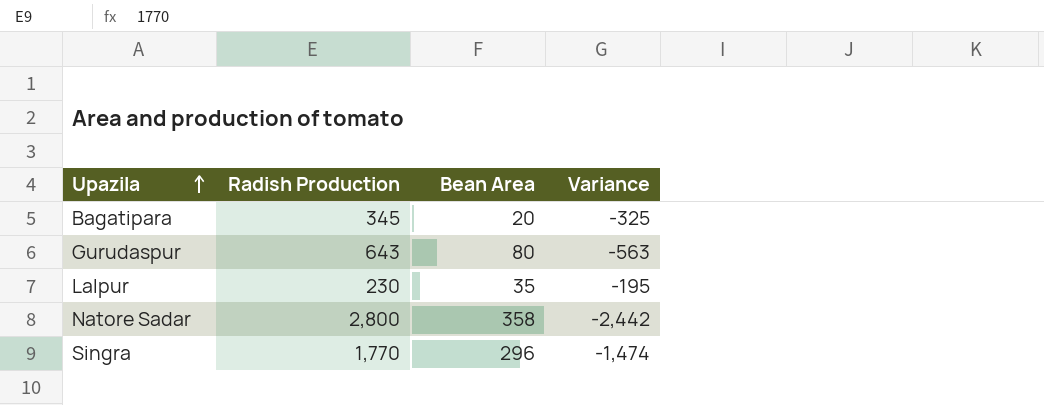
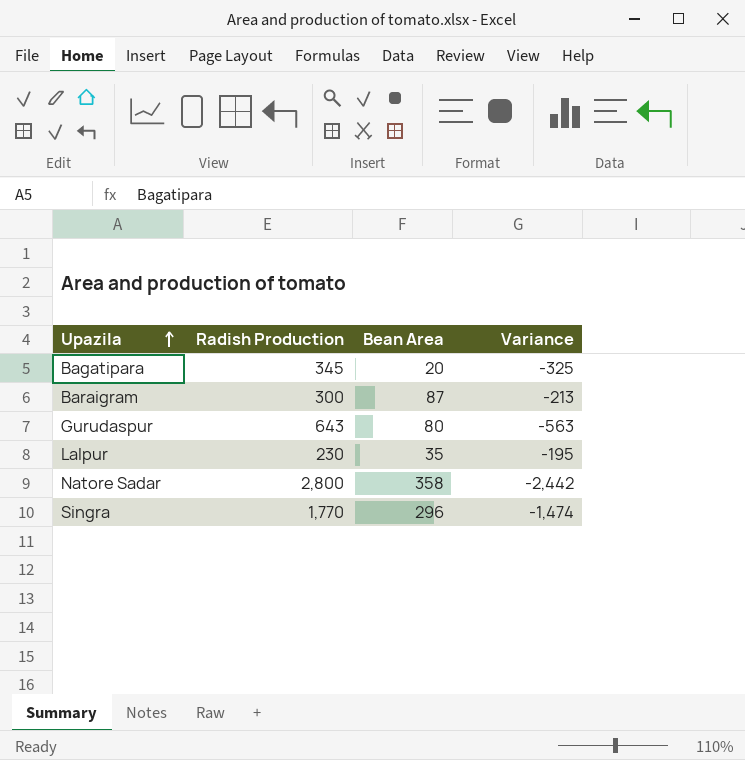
row Baraigram: none -> 300 | 87 | -213

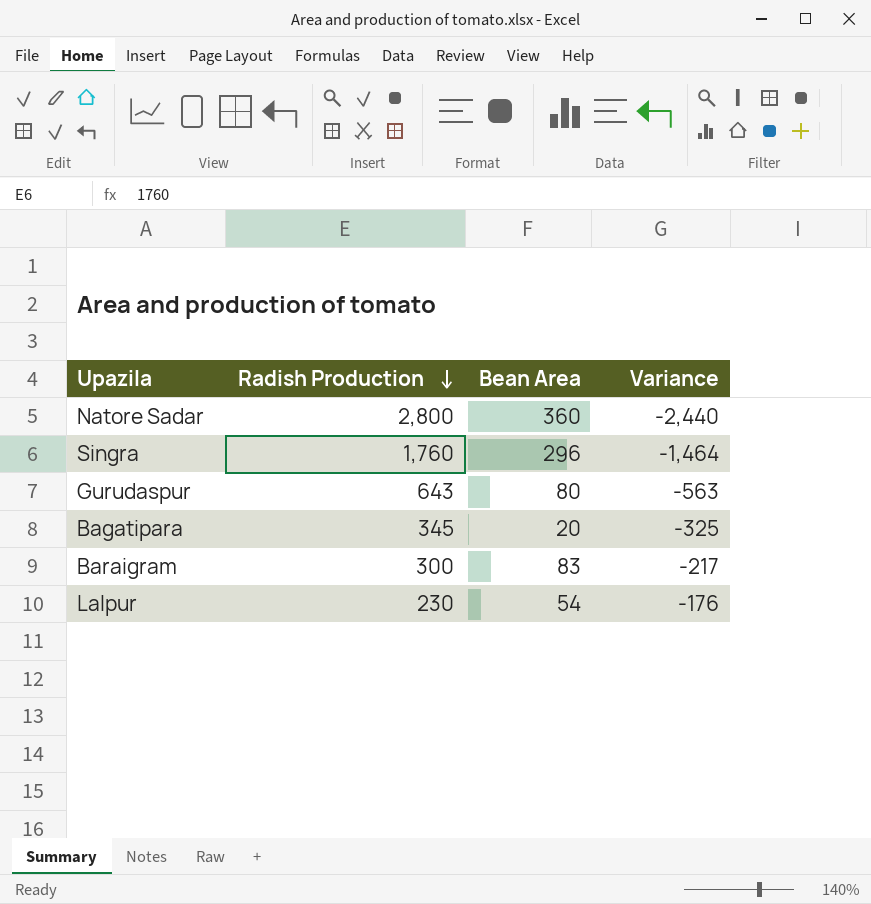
row order: Upazila ascending -> Radish Production descending
Natore Sadar | Bean Area: 358 -> 360
Natore Sadar | Variance: -2,442 -> -2,440
Singra | Radish Production: 1,770 -> 1,760
Singra | Variance: -1,474 -> -1,464
Baraigram | Bean Area: 87 -> 83
Baraigram | Variance: -213 -> -217
Lalpur | Bean Area: 35 -> 54
Lalpur | Variance: -195 -> -176

